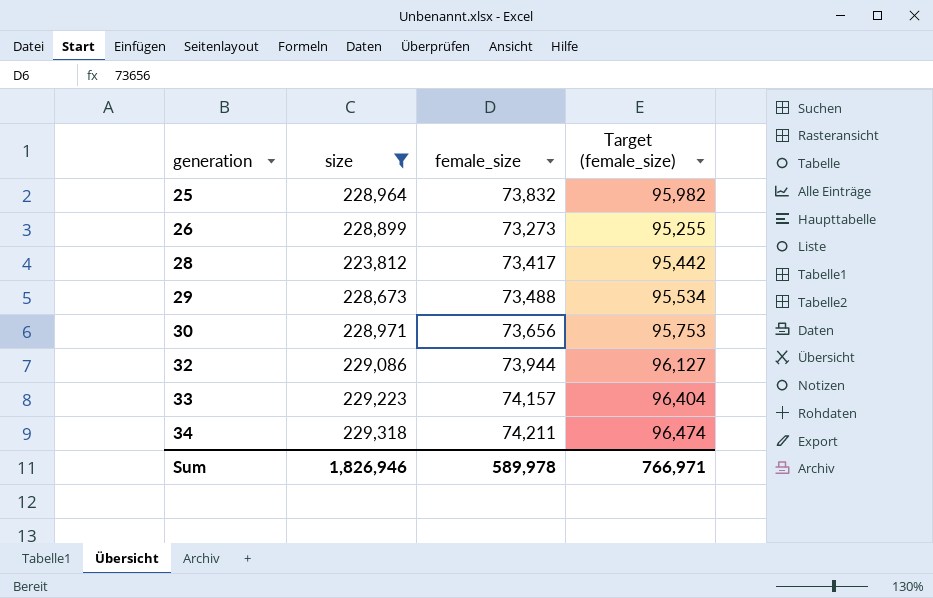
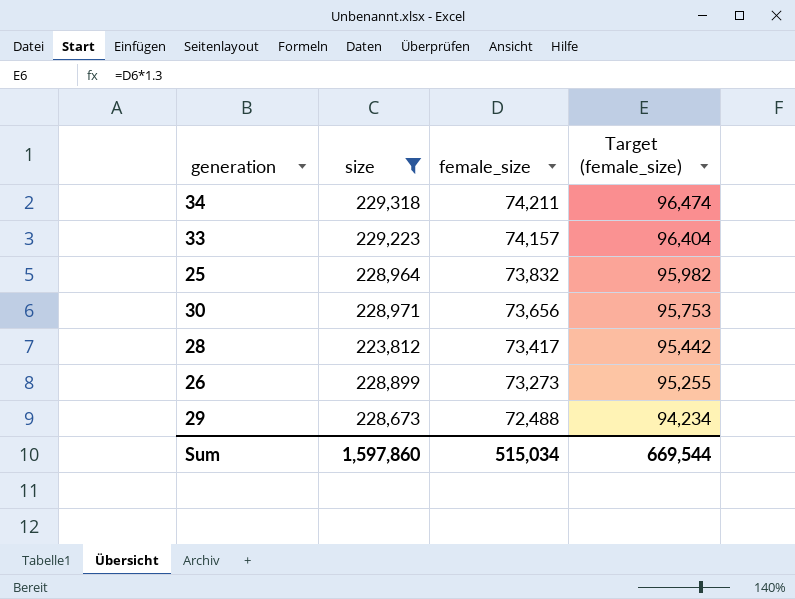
row order: generation ascending -> female_size descending
row 32: 229,086 | 73,944 | 96,127 -> none
29 | female_size: 73,488 -> 72,488
29 | Target (female_size): 95,534 -> 94,234
Sum | size: 1,826,946 -> 1,597,860
Sum | female_size: 589,978 -> 515,034
Sum | Target (female_size): 766,971 -> 669,544

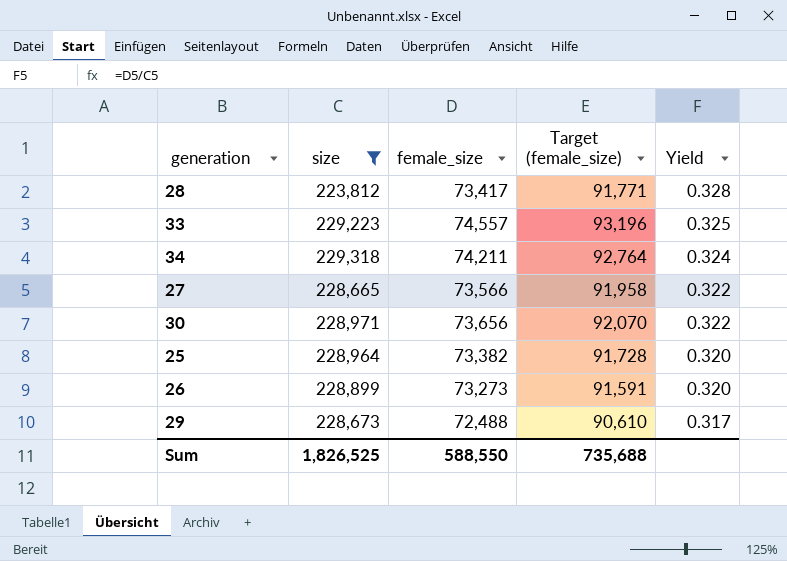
row order: female_size descending -> Yield descending
column Target (female_size) | formula: [female_size] * 1.3 -> [female_size] * 1.25
column Yield | formula: none -> [female_size] / [size]
33 | female_size: 74,157 -> 74,557
row 27: none -> 228,665 | 73,566 | 91,958 | 0.322
25 | female_size: 73,832 -> 73,382
Sum | size: 1,597,860 -> 1,826,525
Sum | female_size: 515,034 -> 588,550
Sum | Target (female_size): 669,544 -> 735,688

